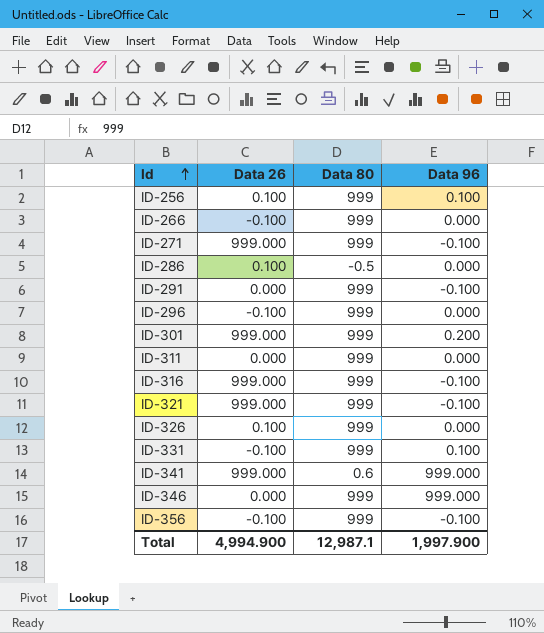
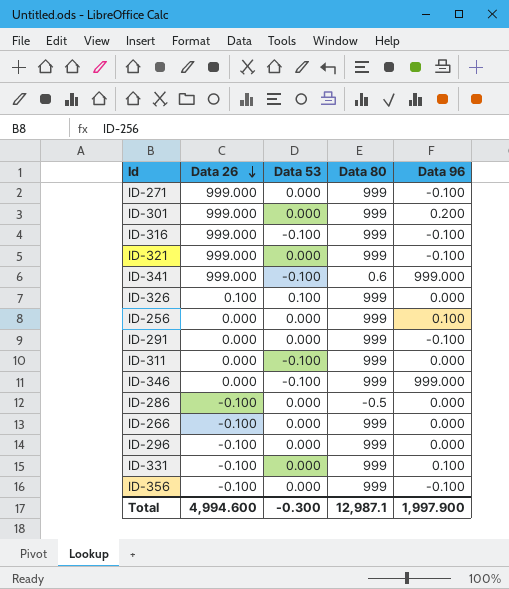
row order: Id ascending -> Data 26 descending
column Data 53 | position: none -> 3
ID-256 | Data 26: 0.100 -> 0.000
ID-286 | Data 26: 0.100 -> -0.100
Total | Data 26: 4,994.900 -> 4,994.600

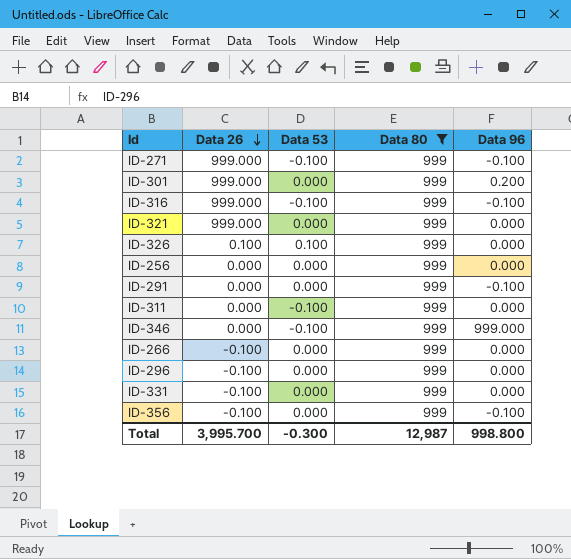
filter: none -> Data 80 = 999
ID-271 | Data 53: 0.000 -> -0.100
ID-321 | Data 96: -0.100 -> 0.000
ID-256 | Data 96: 0.100 -> 0.000
ID-331 | Data 96: 0.100 -> 0.000
Total | Data 26: 4,994.600 -> 3,995.700
Total | Data 80: 12,987.1 -> 12,987
Total | Data 96: 1,997.900 -> 998.800

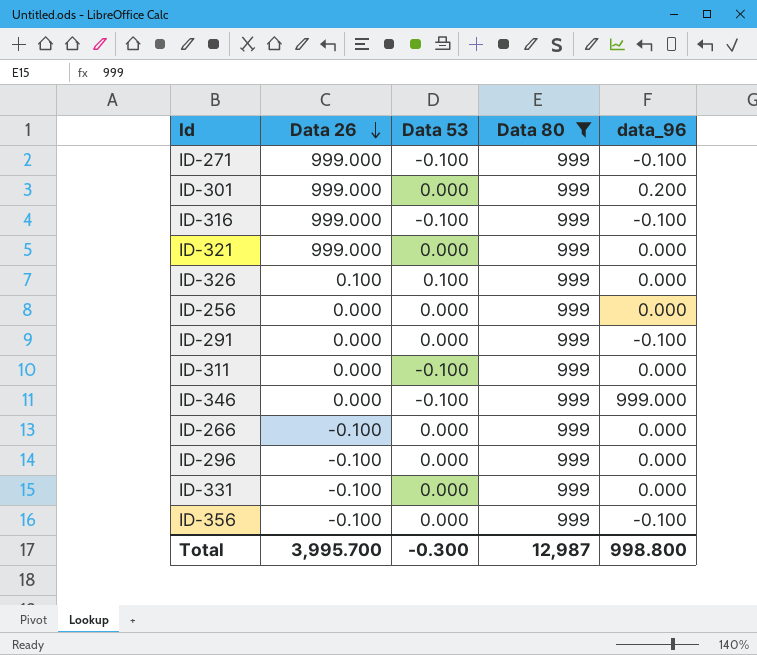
column name: Data 96 -> data_96

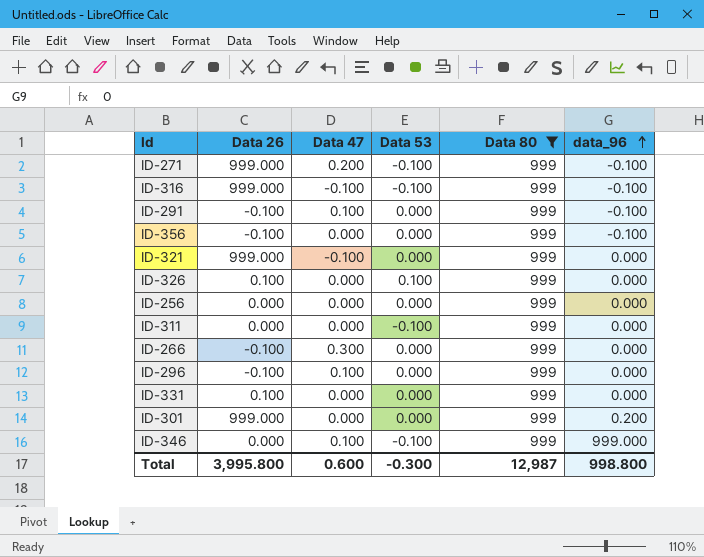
row order: Data 26 descending -> data_96 ascending
column Data 47 | position: none -> 3
ID-291 | Data 26: 0.000 -> -0.100
ID-331 | Data 26: -0.100 -> 0.100
Total | Data 26: 3,995.700 -> 3,995.800

